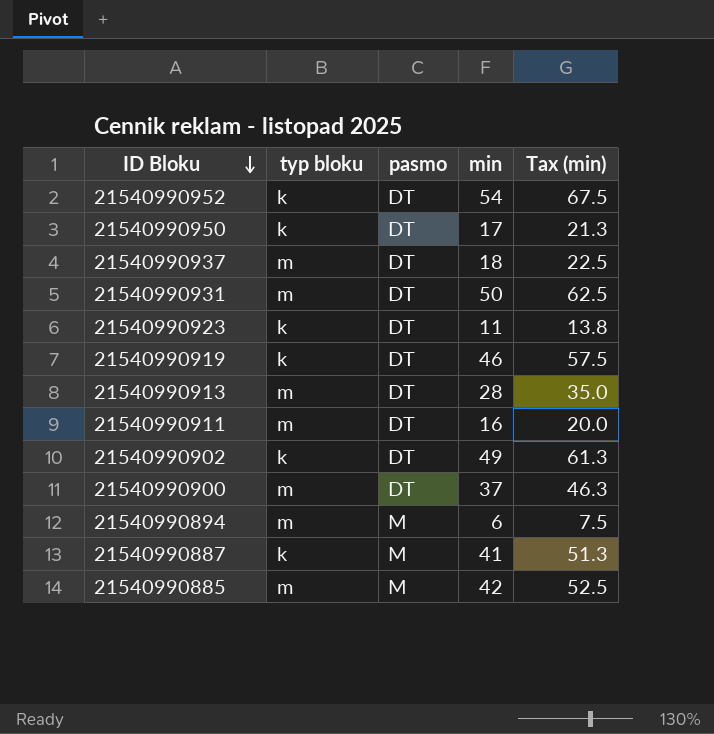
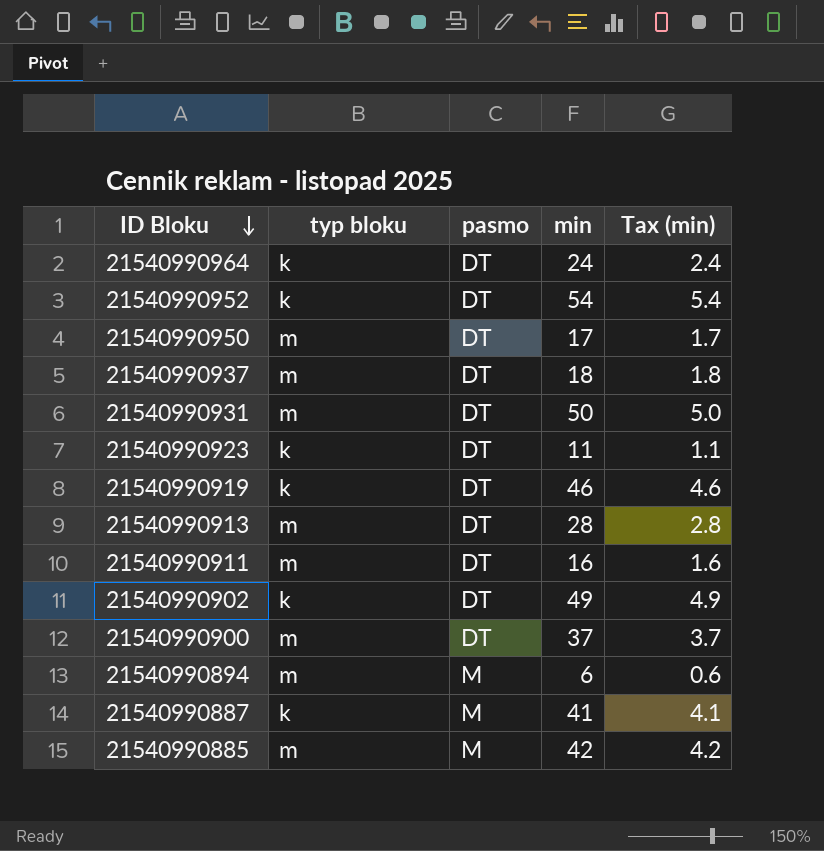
column Tax (min) | formula: [min] * 1.25 -> [min] * 0.1
row 21540990964: none -> k | DT | 24 | 2.4
21540990950 | typ bloku: k -> m

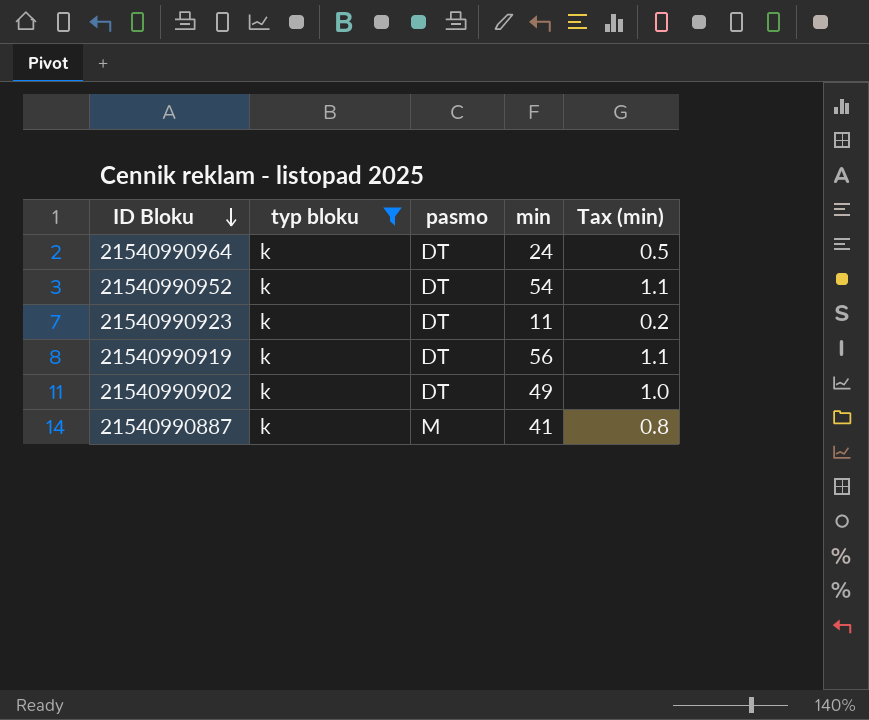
filter: none -> typ bloku = k
column Tax (min) | formula: [min] * 0.1 -> [min] * 0.02
21540990919 | min: 46 -> 56

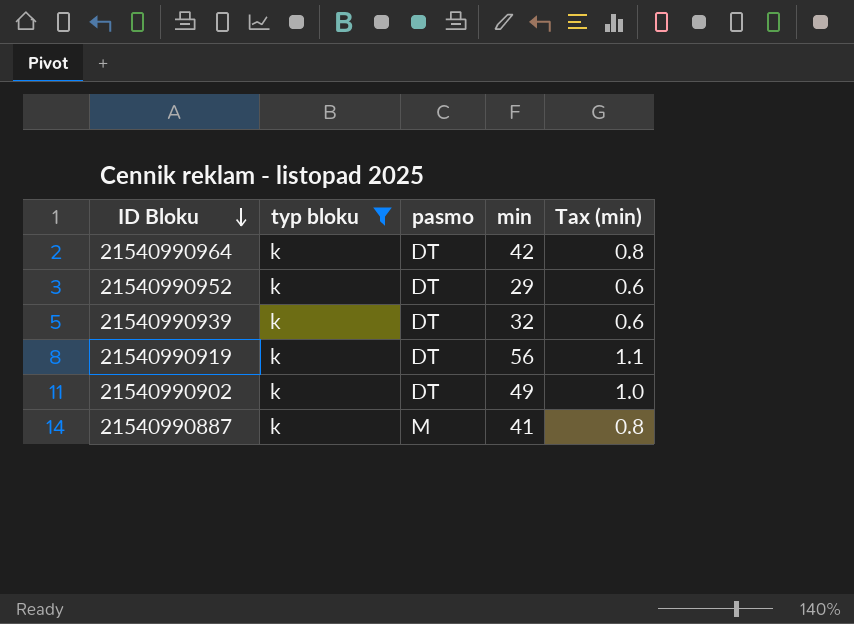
row 21540990923: k | DT | 11 | 0.2 -> none
21540990964 | min: 24 -> 42
21540990964 | Tax (min): 0.5 -> 0.8
21540990952 | min: 54 -> 29
21540990952 | Tax (min): 1.1 -> 0.6
row 21540990939: none -> k | DT | 32 | 0.6

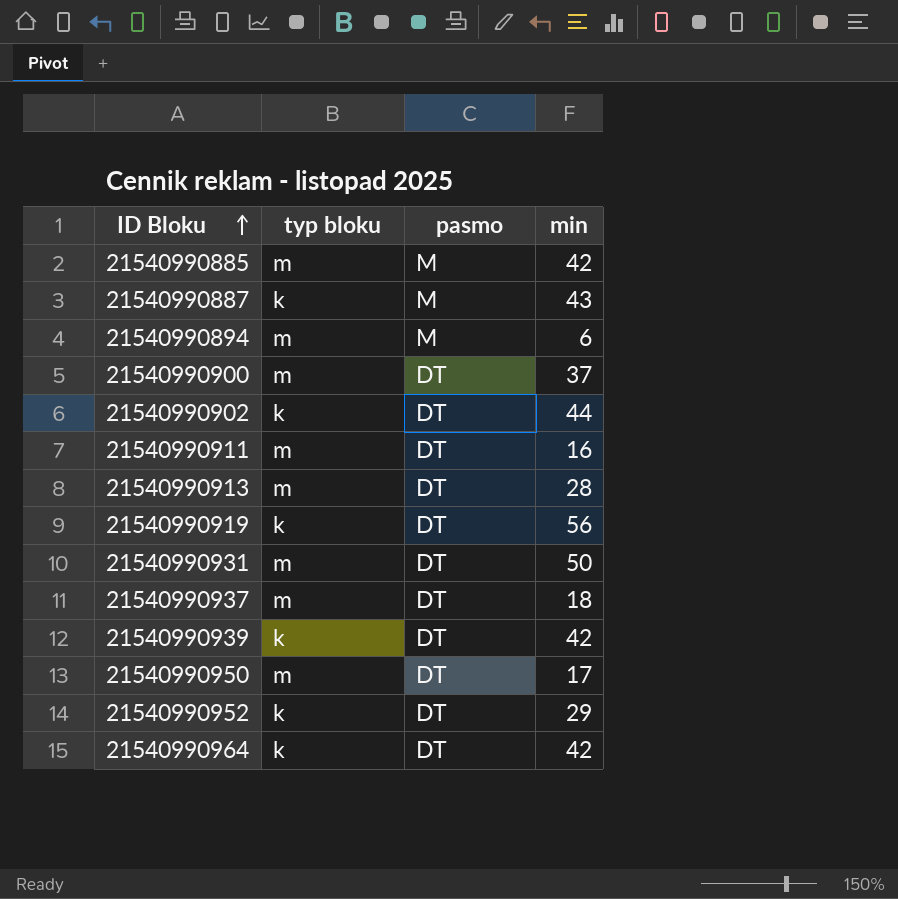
filter: typ bloku = k -> none
row order: ID Bloku descending -> ID Bloku ascending
column Tax (min) | formula: [min] * 0.02 -> none
21540990887 | min: 41 -> 43
21540990902 | min: 49 -> 44
21540990939 | min: 32 -> 42

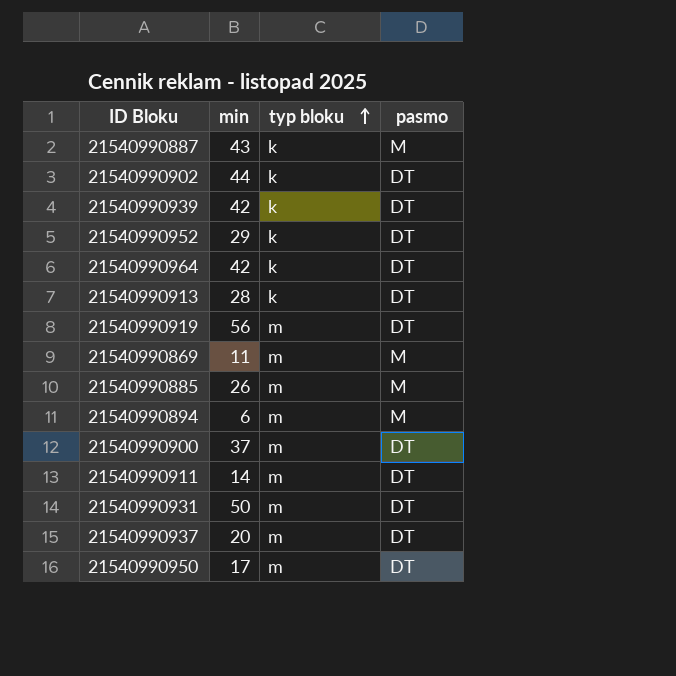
row order: ID Bloku ascending -> typ bloku ascending
column min | position: 4 -> 2
21540990913 | typ bloku: m -> k
21540990919 | typ bloku: k -> m
row 21540990869: none -> 11 | m | M
21540990885 | min: 42 -> 26
21540990911 | min: 16 -> 14
21540990937 | min: 18 -> 20

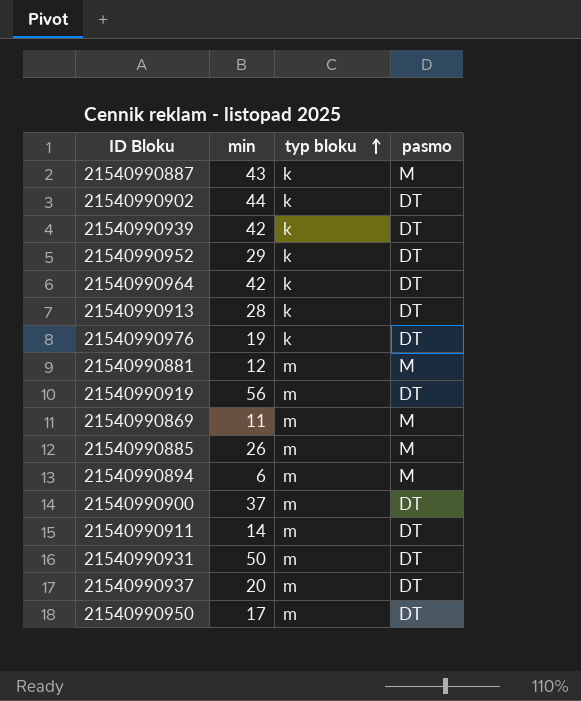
row 21540990976: none -> 19 | k | DT
row 21540990881: none -> 12 | m | M

